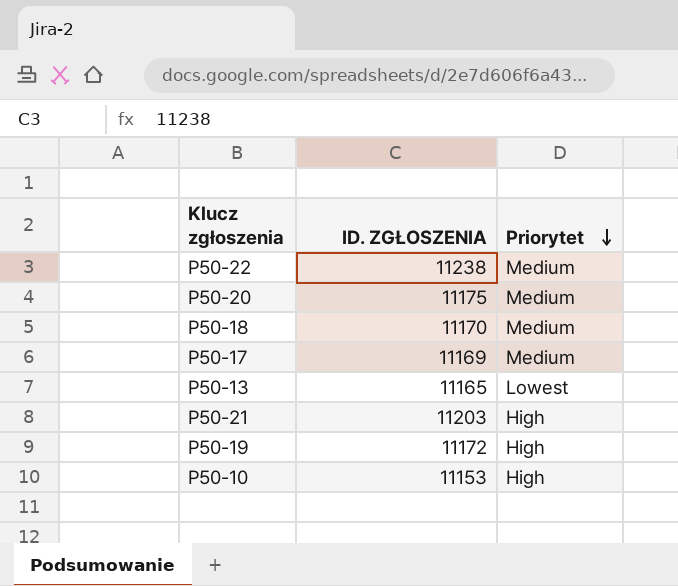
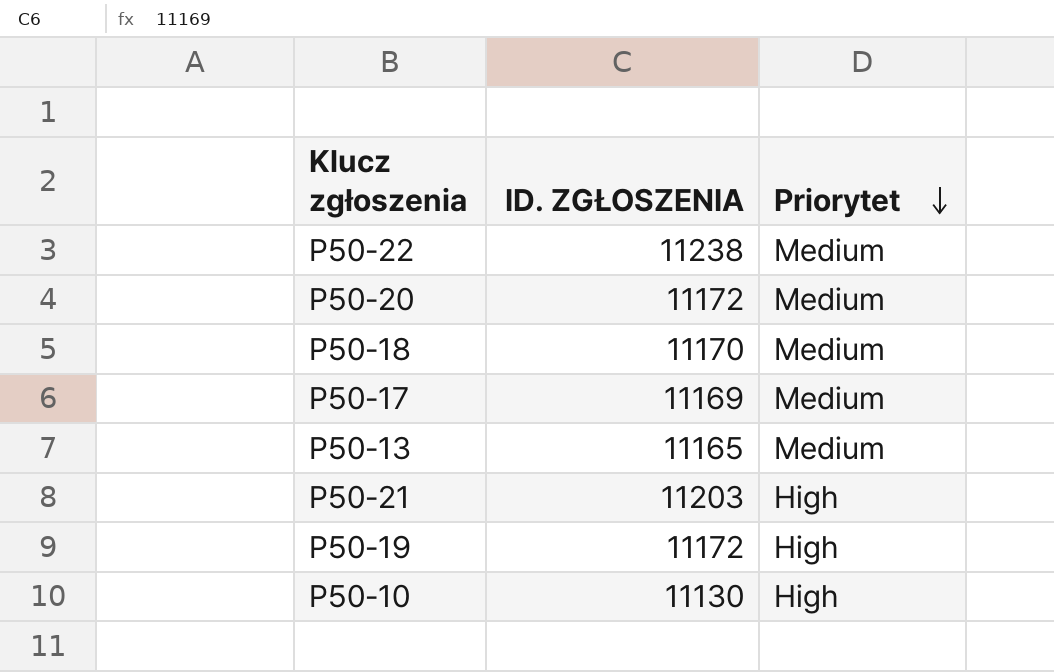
P50-20 | ID. ZGŁOSZENIA: 11175 -> 11172
P50-13 | Priorytet: Lowest -> Medium
P50-10 | ID. ZGŁOSZENIA: 11153 -> 11130

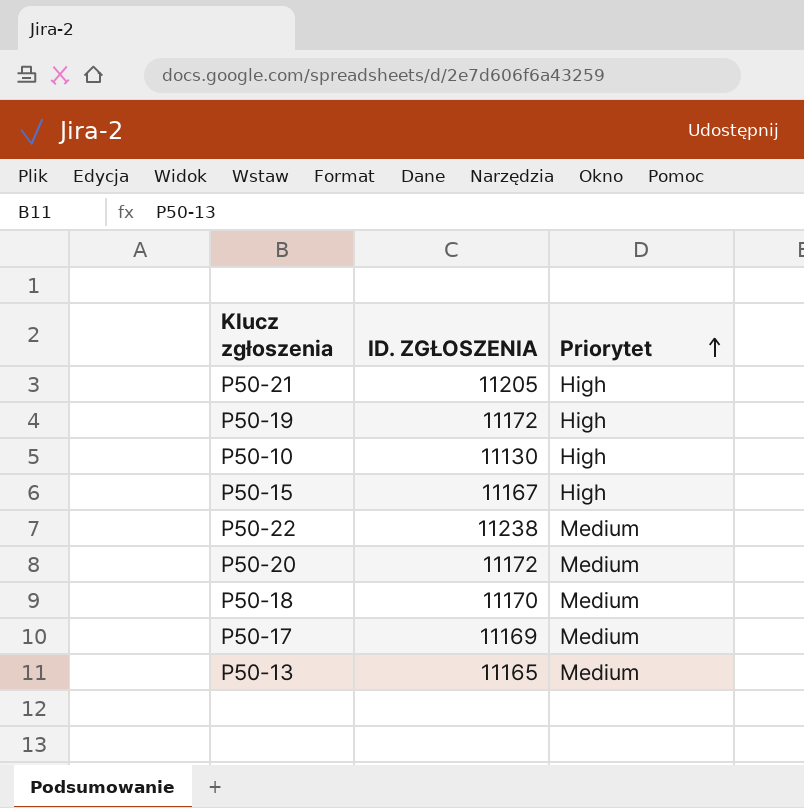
row order: Priorytet descending -> Priorytet ascending
P50-21 | ID. ZGŁOSZENIA: 11203 -> 11205
row P50-15: none -> 11167 | High

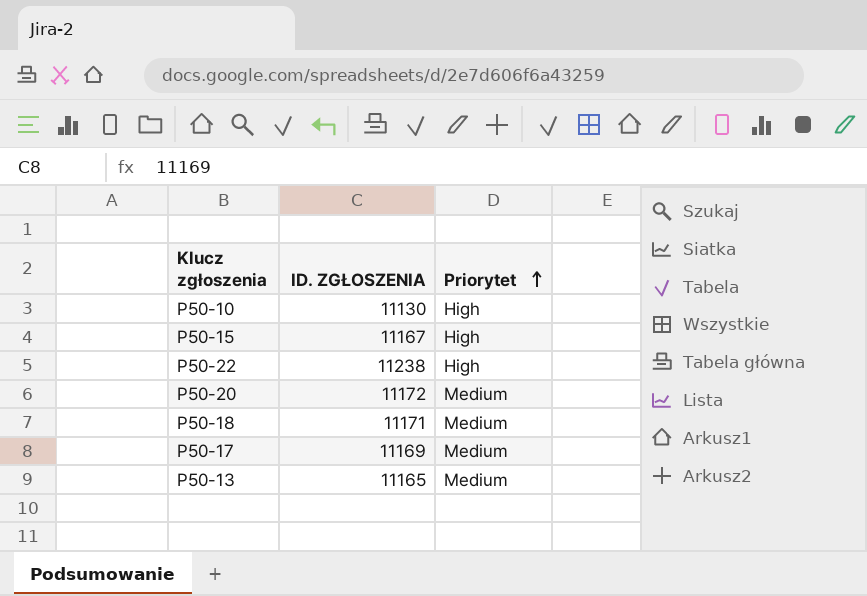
row P50-21: 11205 | High -> none
row P50-19: 11172 | High -> none
P50-22 | Priorytet: Medium -> High
P50-18 | ID. ZGŁOSZENIA: 11170 -> 11171

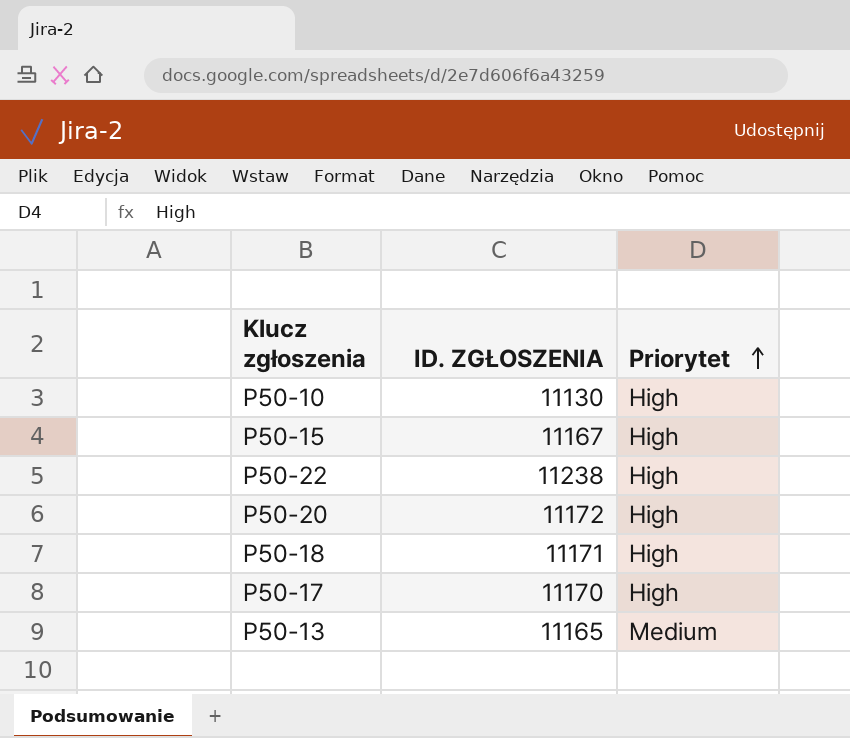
P50-20 | Priorytet: Medium -> High
P50-18 | Priorytet: Medium -> High
P50-17 | ID. ZGŁOSZENIA: 11169 -> 11170
P50-17 | Priorytet: Medium -> High

